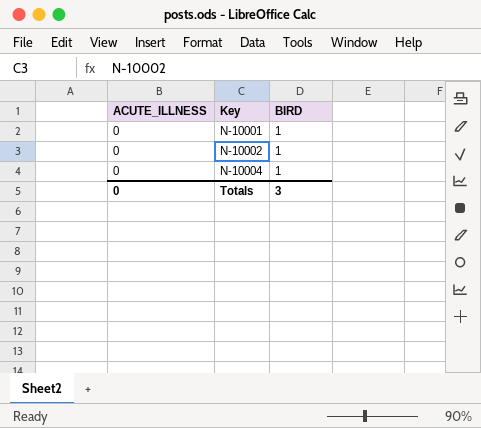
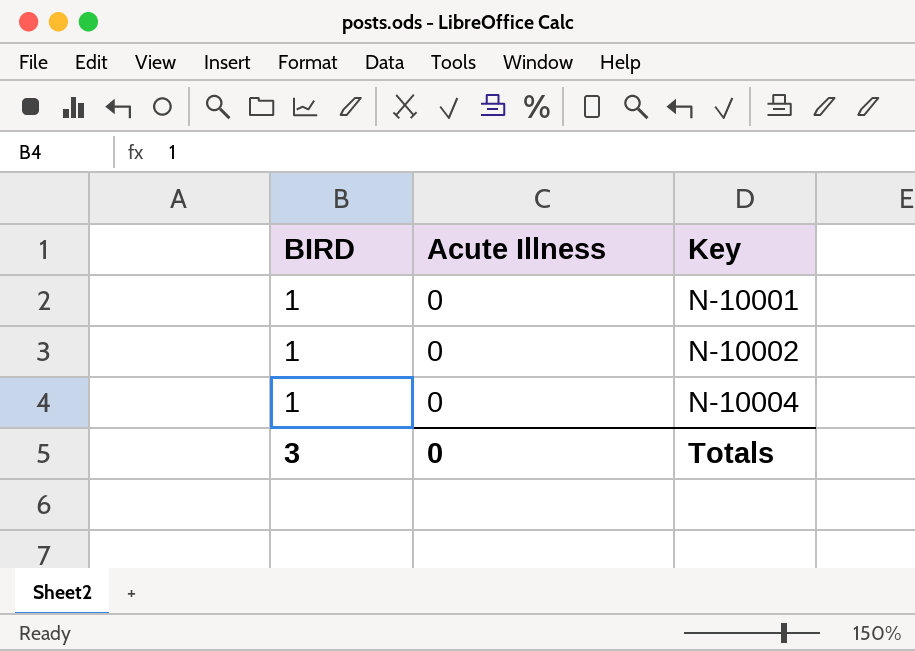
column BIRD | position: 3 -> 1
column name: ACUTE_ILLNESS -> Acute Illness

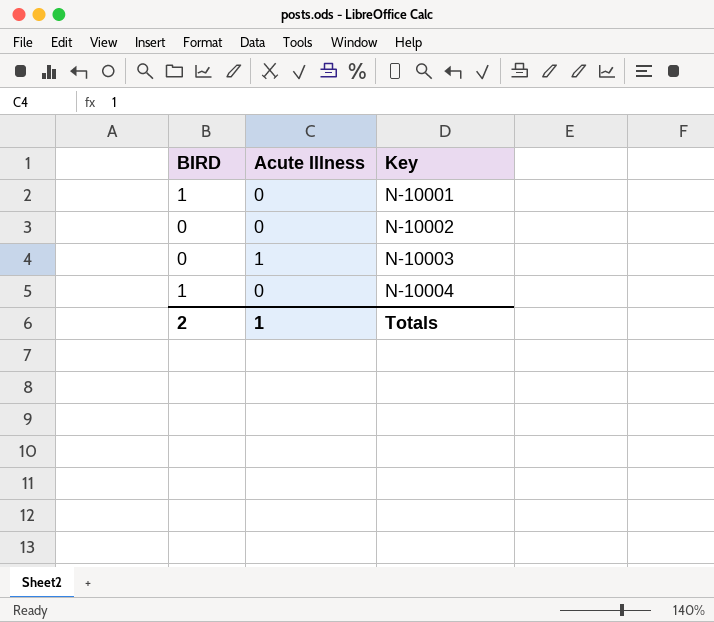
N-10002 | BIRD: 1 -> 0
row N-10003: none -> 0 | 1
Totals | BIRD: 3 -> 2
Totals | Acute Illness: 0 -> 1

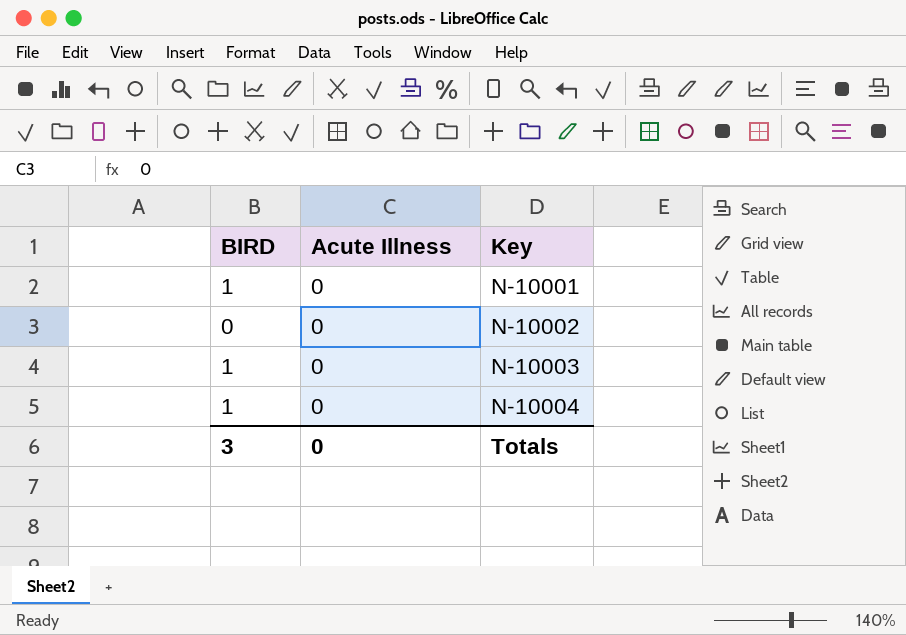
N-10003 | BIRD: 0 -> 1
N-10003 | Acute Illness: 1 -> 0
Totals | BIRD: 2 -> 3
Totals | Acute Illness: 1 -> 0

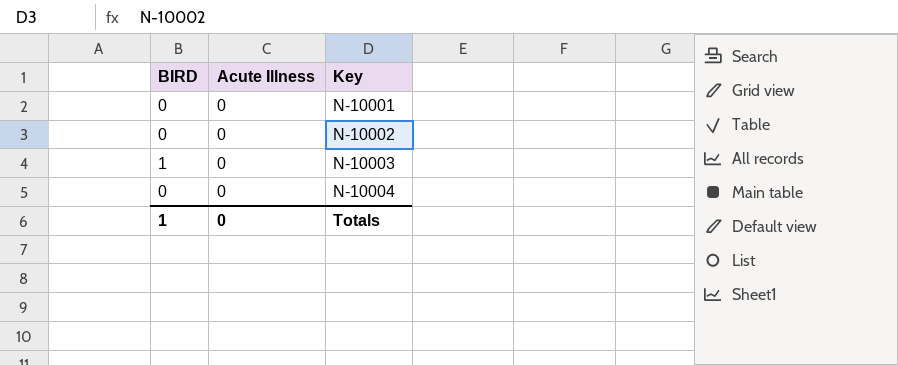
N-10001 | BIRD: 1 -> 0
N-10004 | BIRD: 1 -> 0
Totals | BIRD: 3 -> 1

